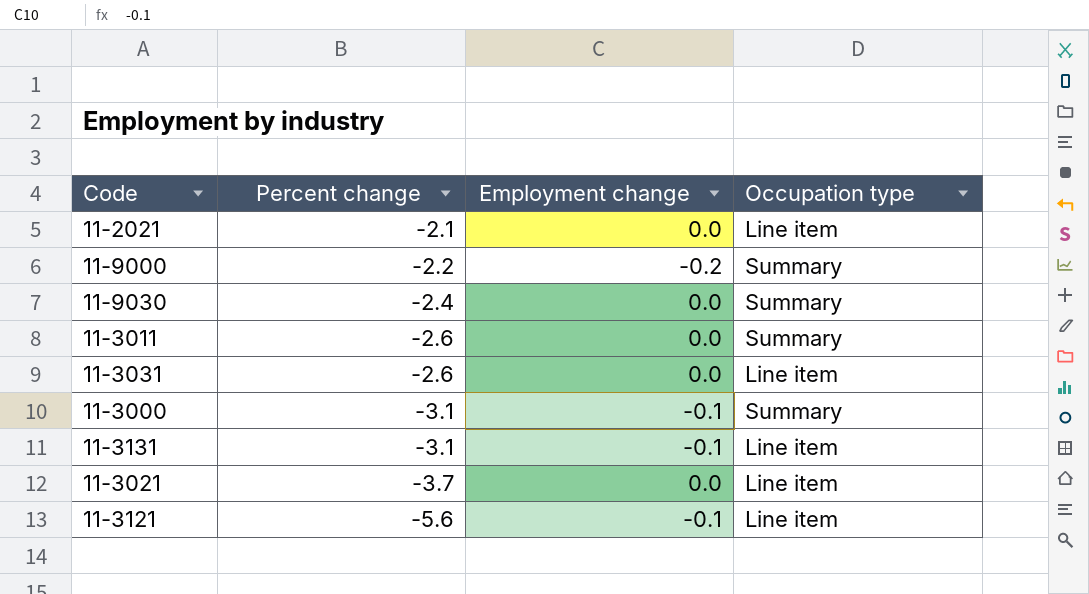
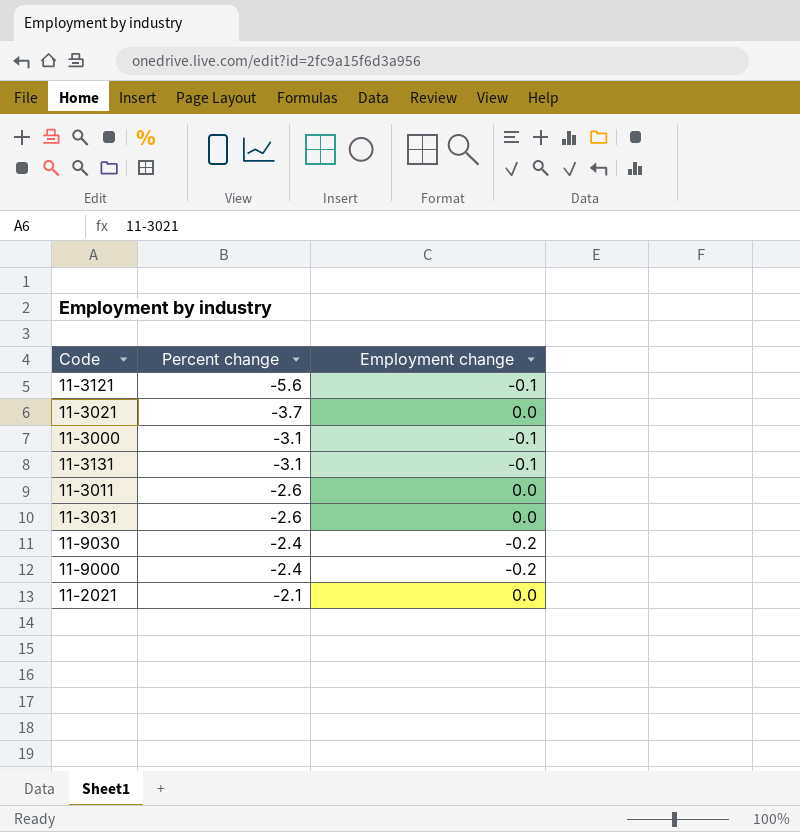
row order: Percent change descending -> Percent change ascending
column Occupation type | position: 4 -> none
11-9030 | Employment change: 0.0 -> -0.2
11-9000 | Percent change: -2.2 -> -2.4

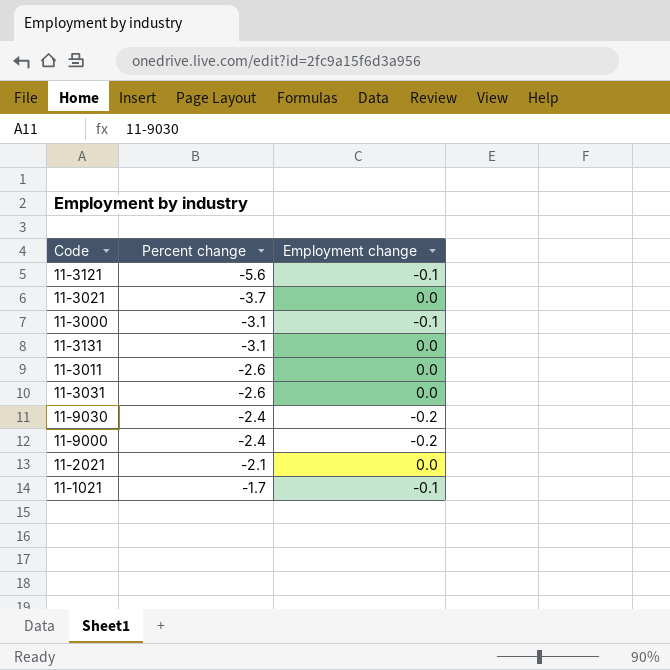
11-3131 | Employment change: -0.1 -> 0.0
row 11-1021: none -> -1.7 | -0.1

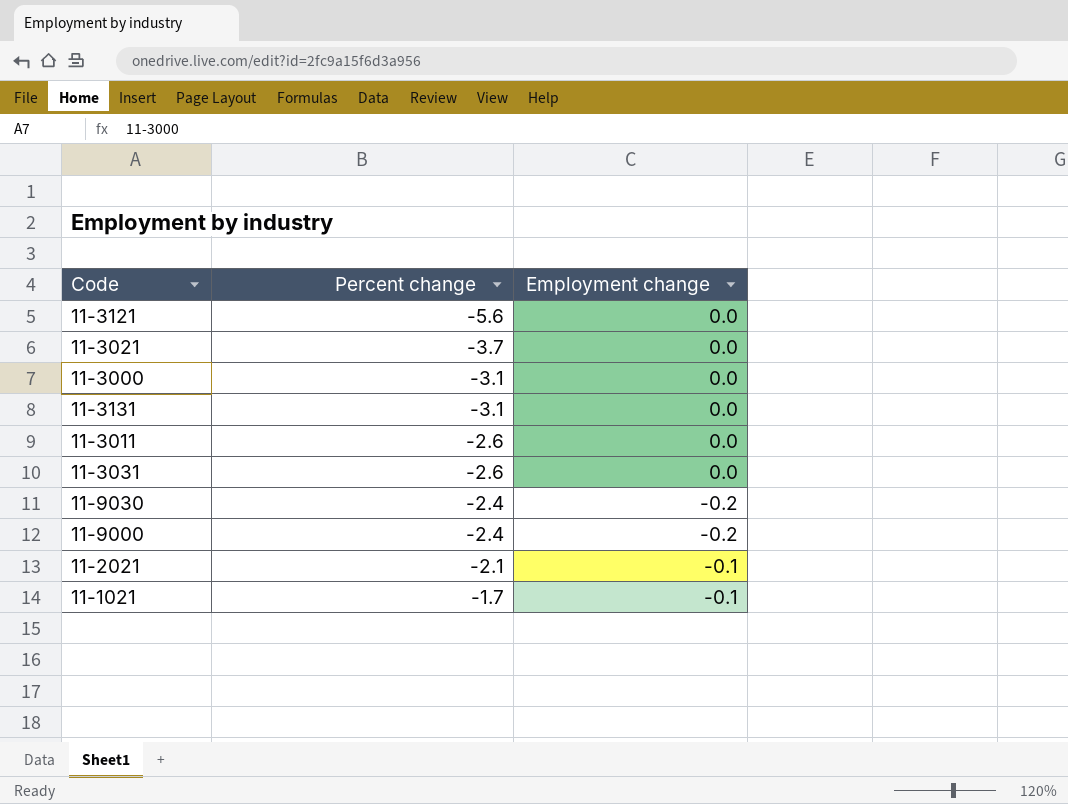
11-3121 | Employment change: -0.1 -> 0.0
11-3000 | Employment change: -0.1 -> 0.0
11-2021 | Employment change: 0.0 -> -0.1

